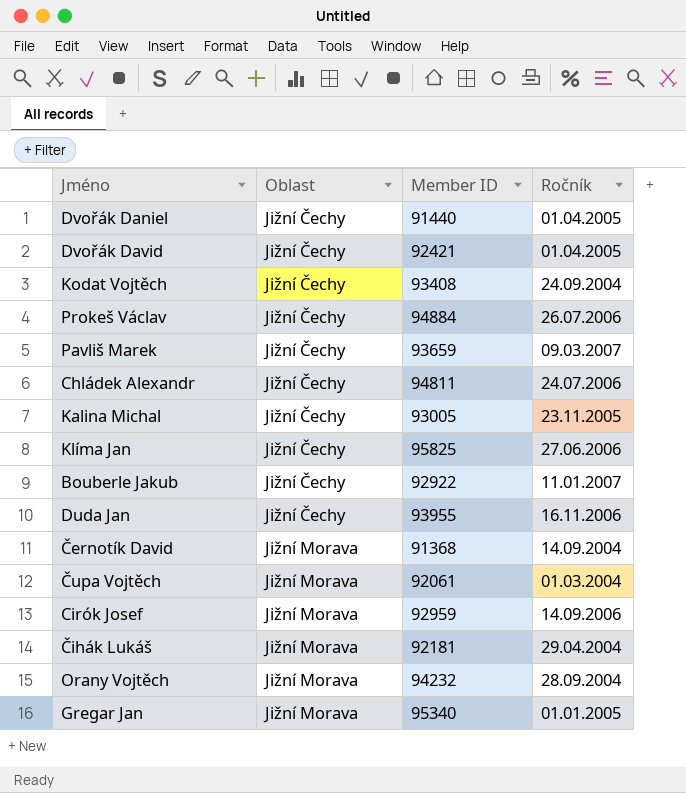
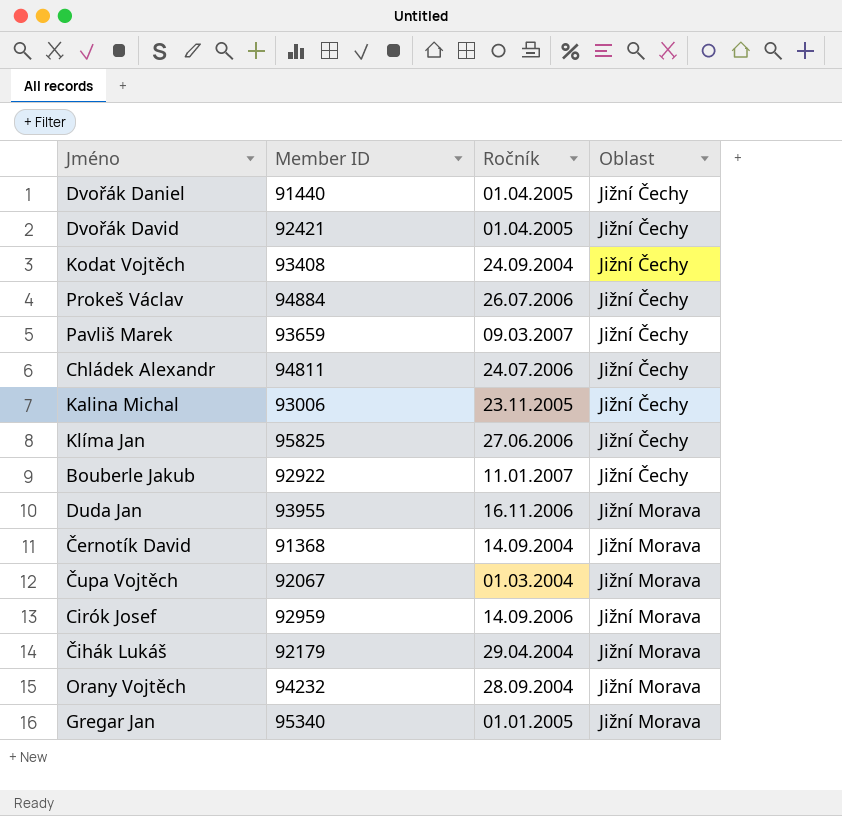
column Oblast | position: 2 -> 4
Kalina Michal | Member ID: 93005 -> 93006
Duda Jan | Oblast: Jižní Čechy -> Jižní Morava
Čupa Vojtěch | Member ID: 92061 -> 92067
Čihák Lukáš | Member ID: 92181 -> 92179

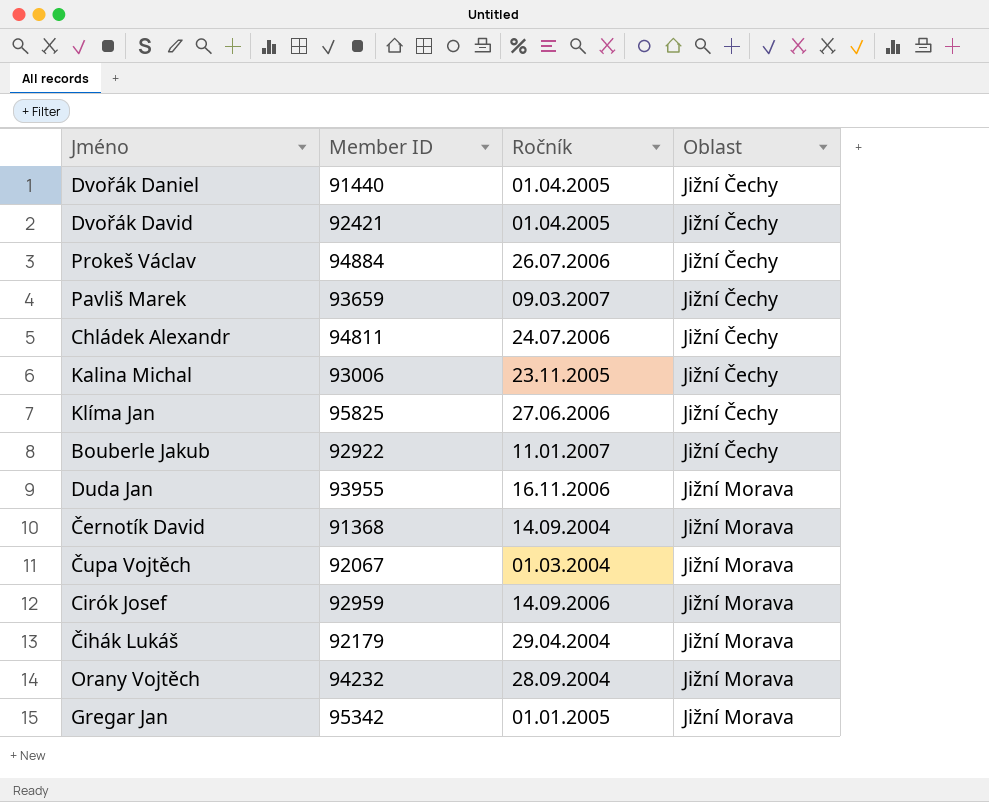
row Kodat Vojtěch: 93408 | 24.09.2004 | Jižní Čechy -> none
Gregar Jan | Member ID: 95340 -> 95342

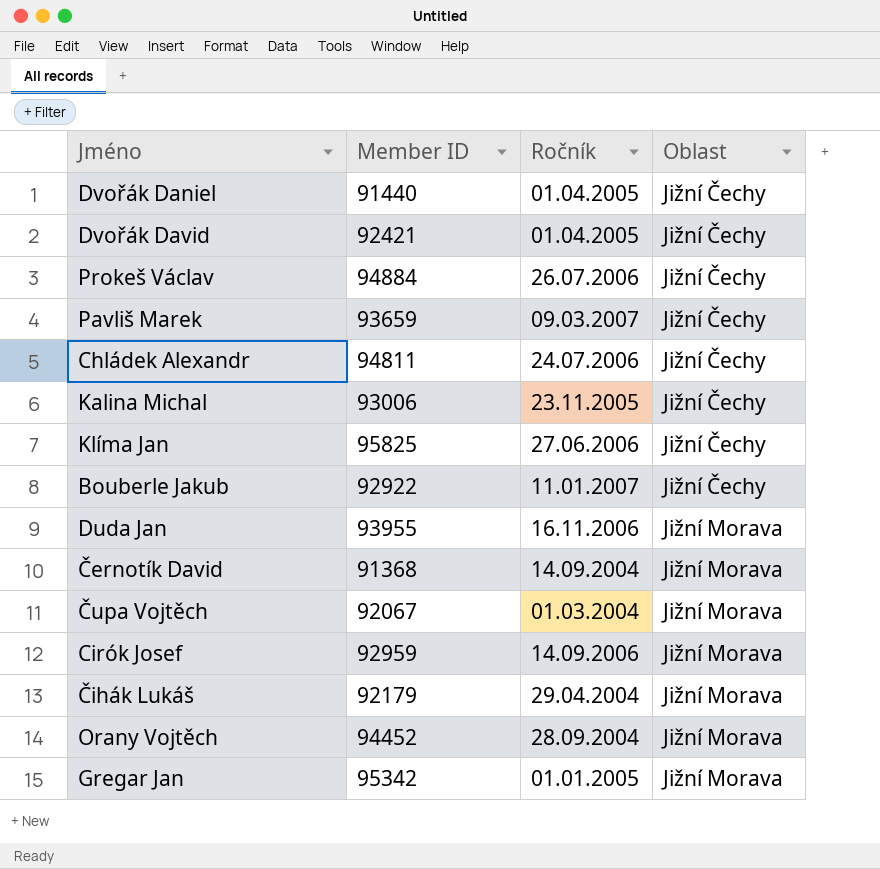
Orany Vojtěch | Member ID: 94232 -> 94452

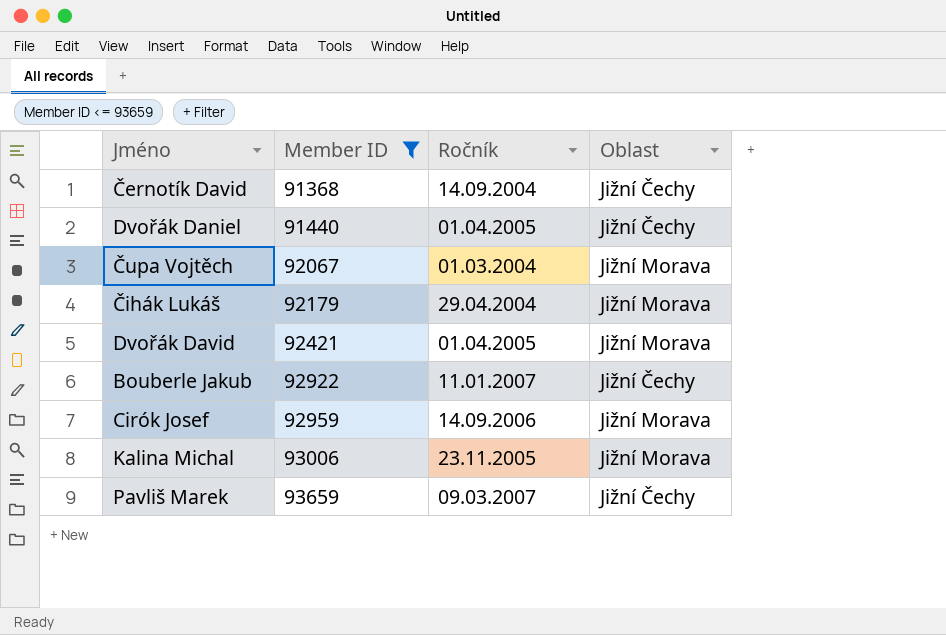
filter: none -> Member ID <= 93659
row order: Oblast ascending -> Member ID ascending
Černotík David | Oblast: Jižní Morava -> Jižní Čechy
Dvořák David | Oblast: Jižní Čechy -> Jižní Morava
Kalina Michal | Oblast: Jižní Čechy -> Jižní Morava

